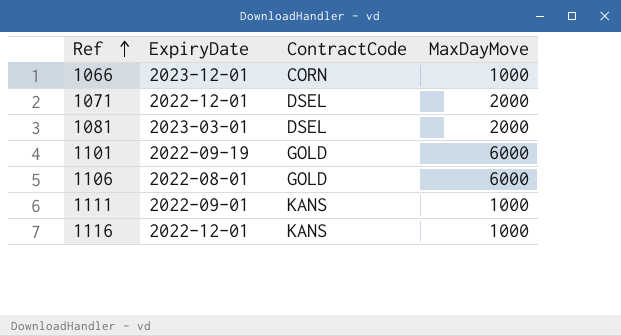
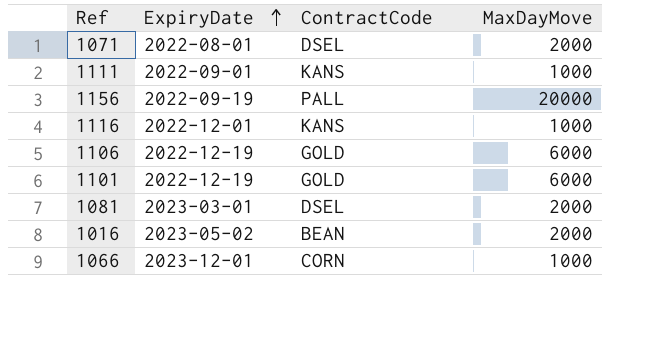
row order: Ref ascending -> ExpiryDate ascending
1071 | ExpiryDate: 2022-12-01 -> 2022-08-01
row 1156: none -> 2022-09-19 | PALL | 20000
1106 | ExpiryDate: 2022-08-01 -> 2022-12-19
1101 | ExpiryDate: 2022-09-19 -> 2022-12-19
row 1016: none -> 2023-05-02 | BEAN | 2000

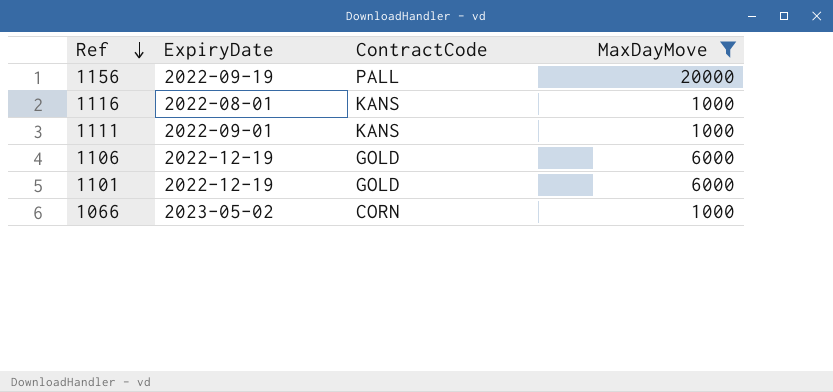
filter: none -> MaxDayMove != 2000
row order: ExpiryDate ascending -> Ref descending
1116 | ExpiryDate: 2022-12-01 -> 2022-08-01
1066 | ExpiryDate: 2023-12-01 -> 2023-05-02

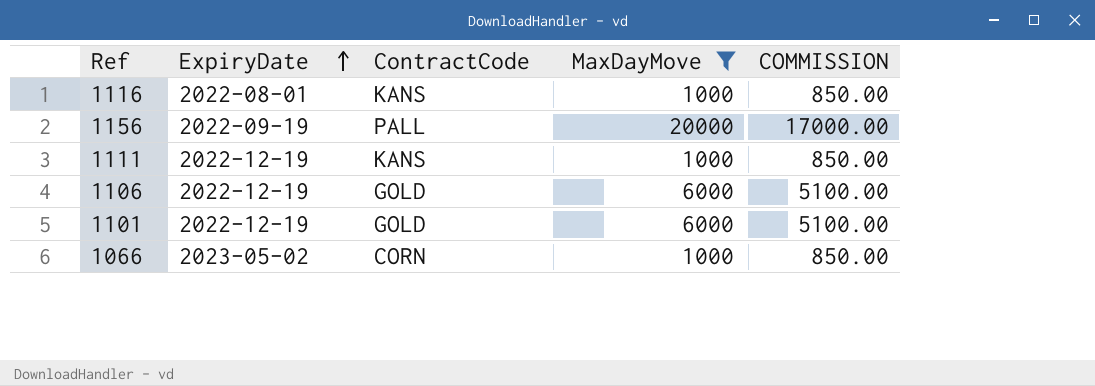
row order: Ref descending -> ExpiryDate ascending
column COMMISSION | formula: none -> [MaxDayMove] * 0.85
1111 | ExpiryDate: 2022-09-01 -> 2022-12-19

